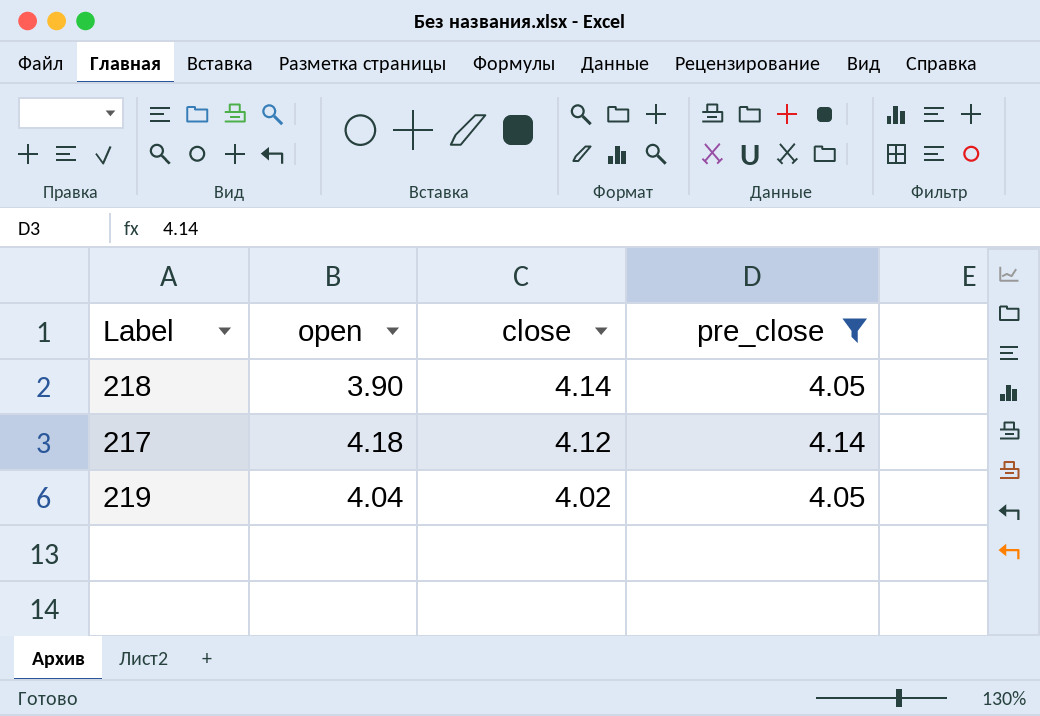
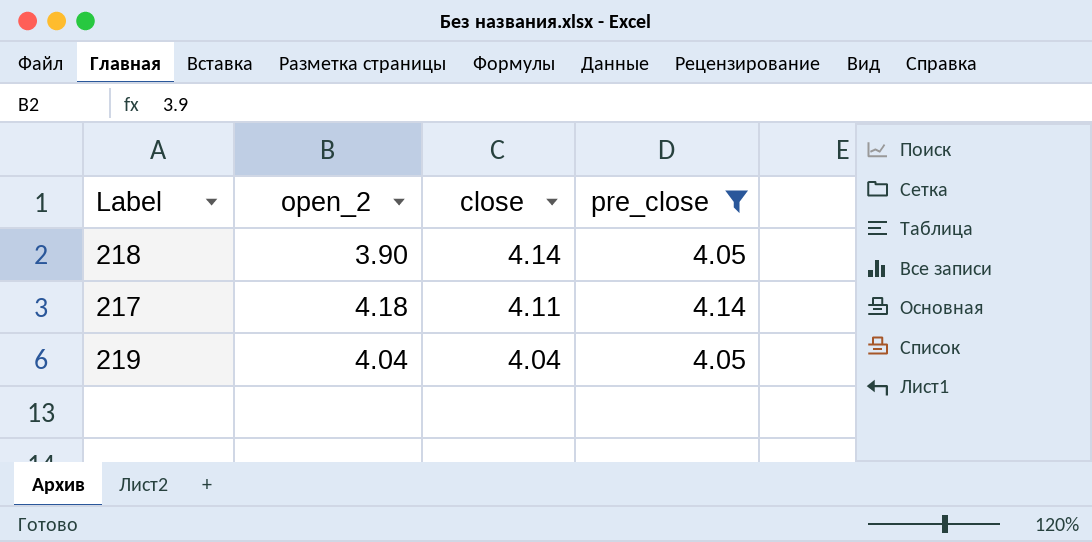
column name: open -> open_2
217 | close: 4.12 -> 4.11
219 | close: 4.02 -> 4.04

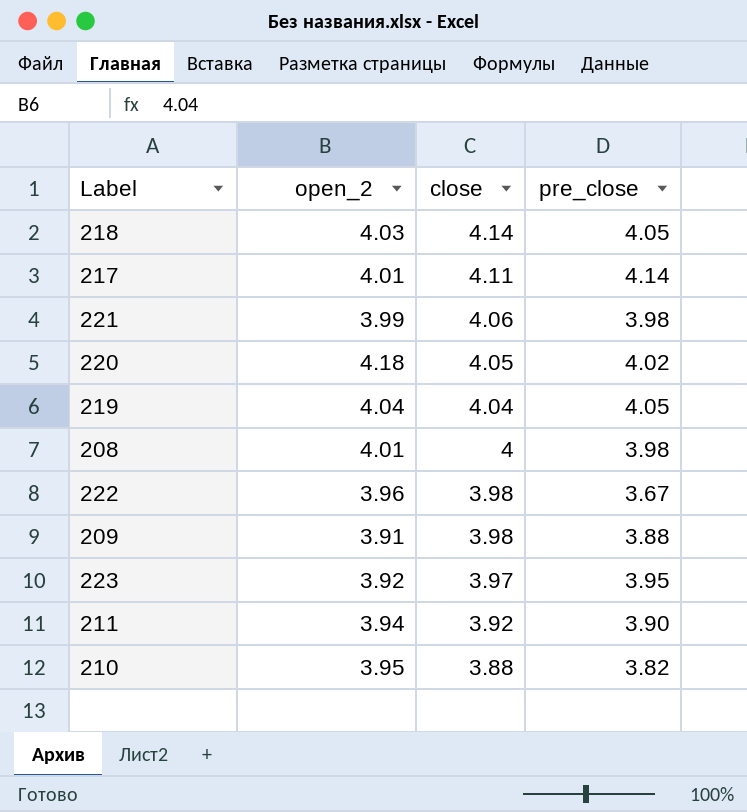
filter: pre_close >= 4.05 -> none
218 | open_2: 3.90 -> 4.03
217 | open_2: 4.18 -> 4.01

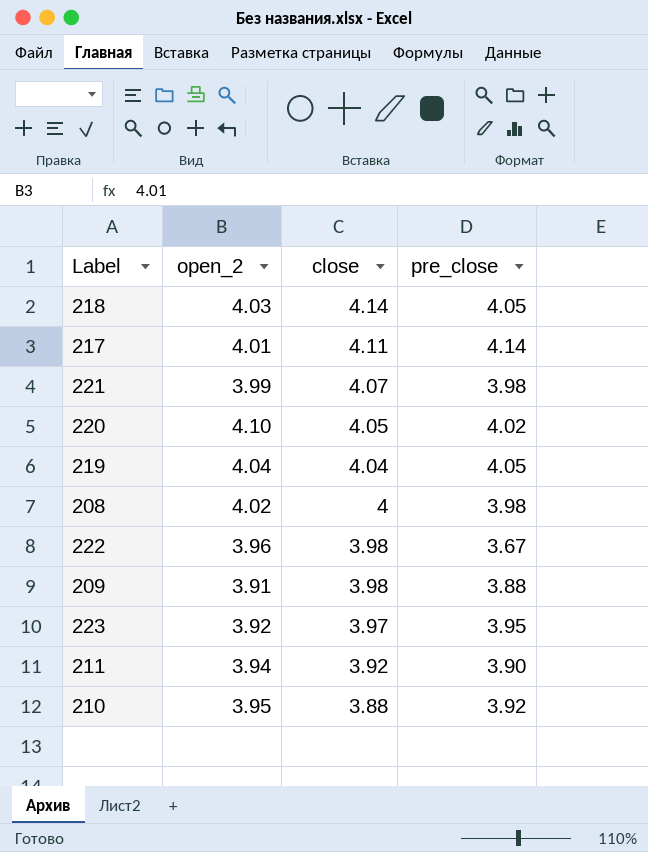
221 | close: 4.06 -> 4.07
220 | open_2: 4.18 -> 4.10
208 | open_2: 4.01 -> 4.02
210 | pre_close: 3.82 -> 3.92

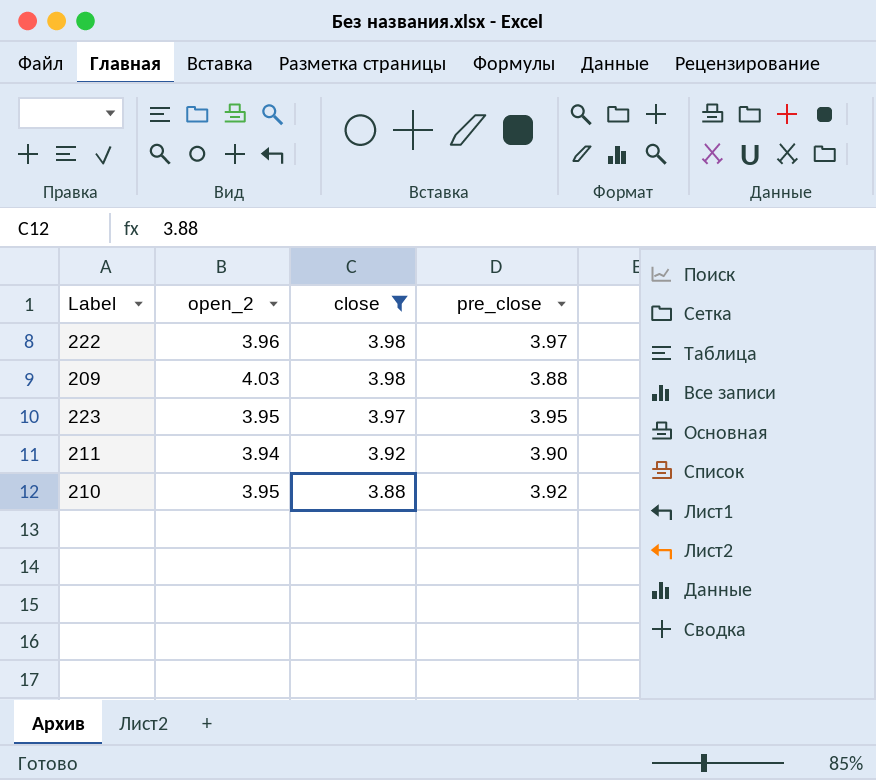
filter: none -> close <= 3.98
222 | pre_close: 3.67 -> 3.97
209 | open_2: 3.91 -> 4.03
223 | open_2: 3.92 -> 3.95

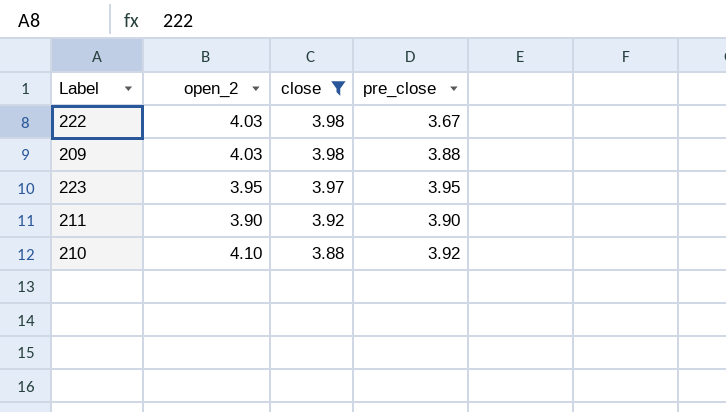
222 | open_2: 3.96 -> 4.03
222 | pre_close: 3.97 -> 3.67
211 | open_2: 3.94 -> 3.90
210 | open_2: 3.95 -> 4.10

